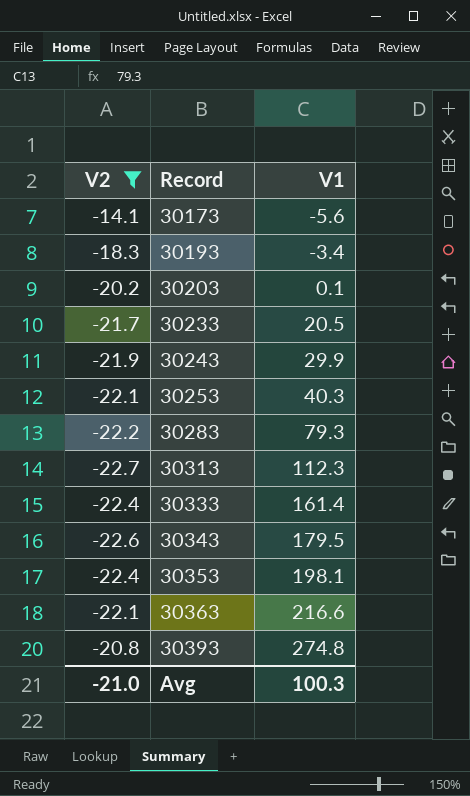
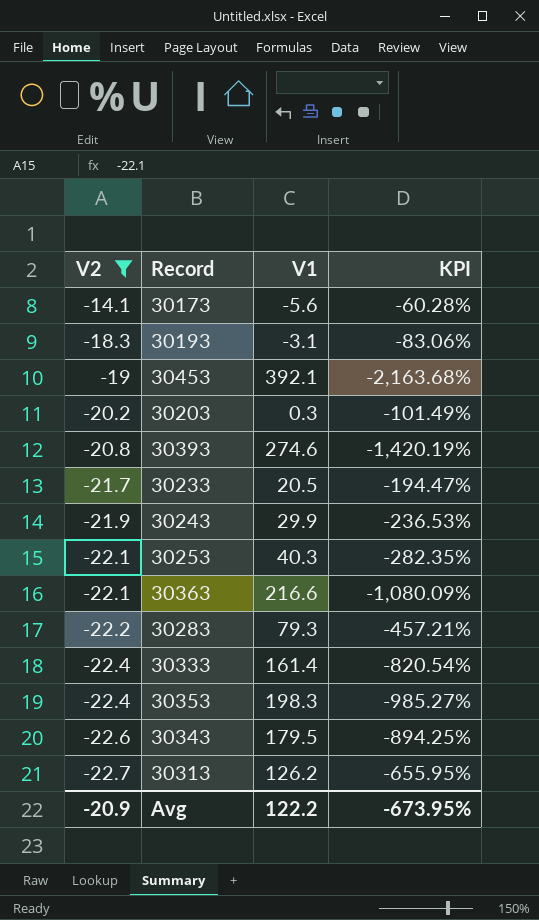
row order: Record ascending -> V2 descending
column KPI | formula: none -> ([V1] - [V2]) / [V2]
30193 | V1: -3.4 -> -3.1
row 30453: none -> -19 | 392.1 | -2,163.68%
30203 | V1: 0.1 -> 0.3
30393 | V1: 274.8 -> 274.6
30353 | V1: 198.1 -> 198.3
30313 | V1: 112.3 -> 126.2
Avg | V2: -21.0 -> -20.9
Avg | V1: 100.3 -> 122.2

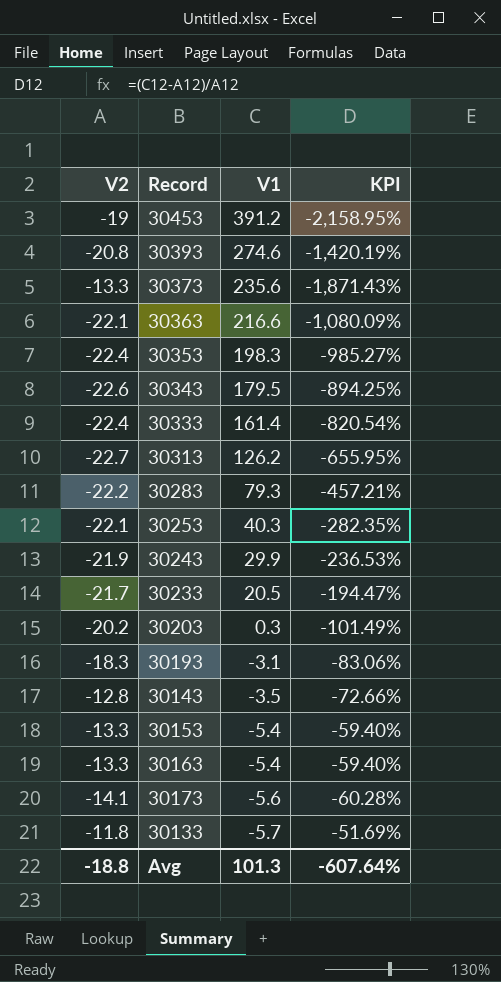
filter: V2 <= -14.1 -> none
row order: V2 descending -> V1 descending
30453 | V1: 392.1 -> 391.2
30453 | KPI: -2,163.68% -> -2,158.95%
Avg | V2: -20.9 -> -18.8
Avg | V1: 122.2 -> 101.3
Avg | KPI: -673.95% -> -607.64%

